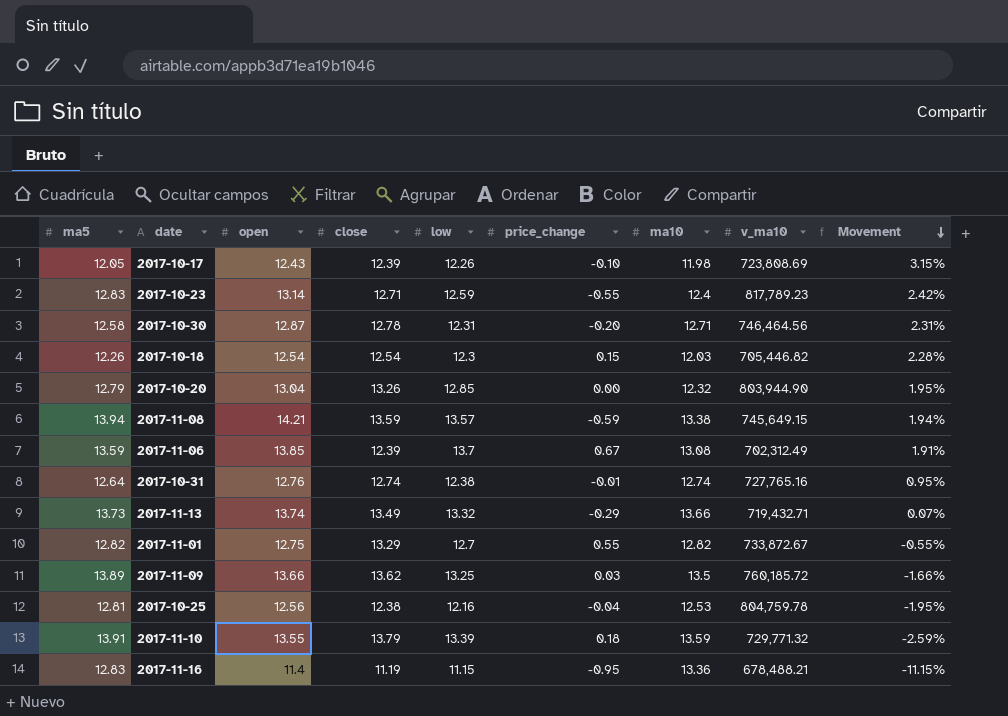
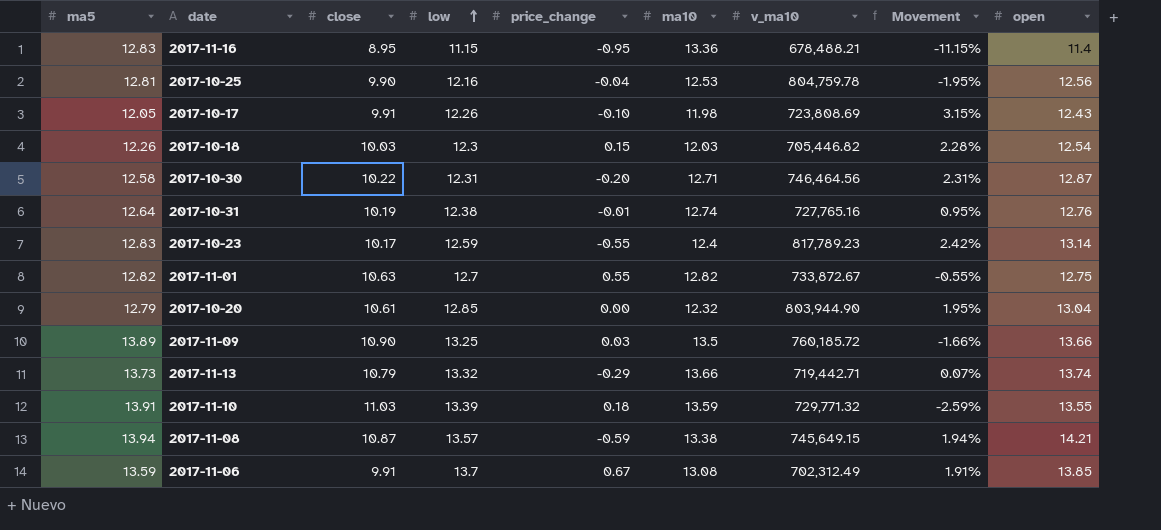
row order: Movement descending -> low ascending
column open | position: 3 -> 9
2017-11-16 | close: 11.19 -> 8.95
2017-10-25 | close: 12.38 -> 9.90
2017-10-17 | close: 12.39 -> 9.91
2017-10-18 | close: 12.54 -> 10.03
2017-10-30 | close: 12.78 -> 10.22
2017-10-31 | close: 12.74 -> 10.19
2017-10-23 | close: 12.71 -> 10.17
2017-11-01 | close: 13.29 -> 10.63
2017-10-20 | close: 13.26 -> 10.61
2017-11-09 | close: 13.62 -> 10.90
2017-11-13 | close: 13.49 -> 10.79
2017-11-13 | v_ma10: 719,432.71 -> 719,442.71
2017-11-10 | close: 13.79 -> 11.03
2017-11-08 | close: 13.59 -> 10.87
2017-11-06 | close: 12.39 -> 9.91

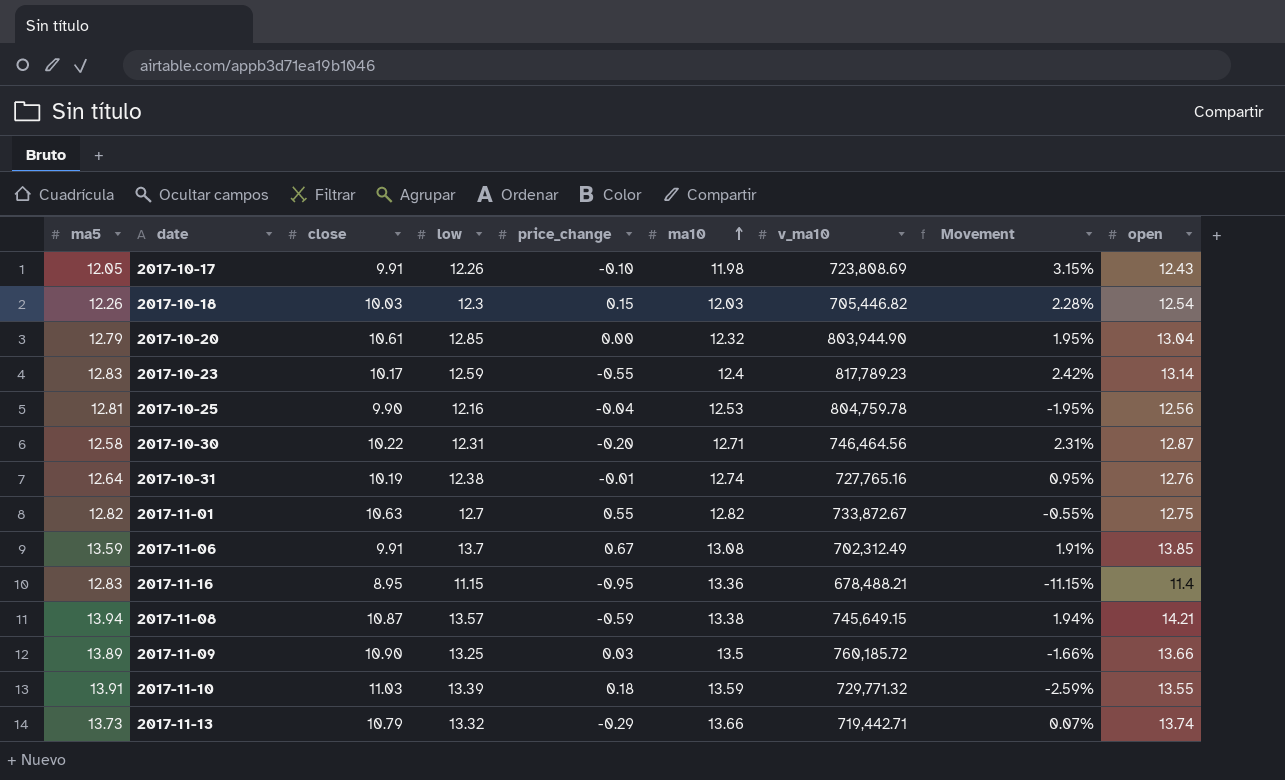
row order: low ascending -> ma10 ascending

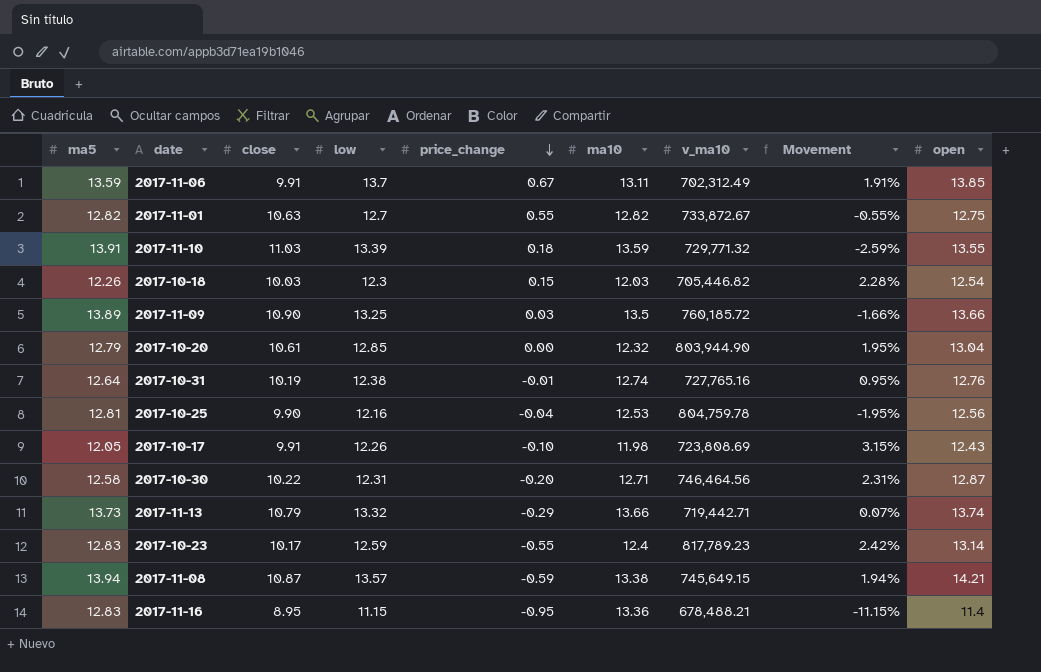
row order: ma10 ascending -> price_change descending
2017-11-06 | ma10: 13.08 -> 13.11

